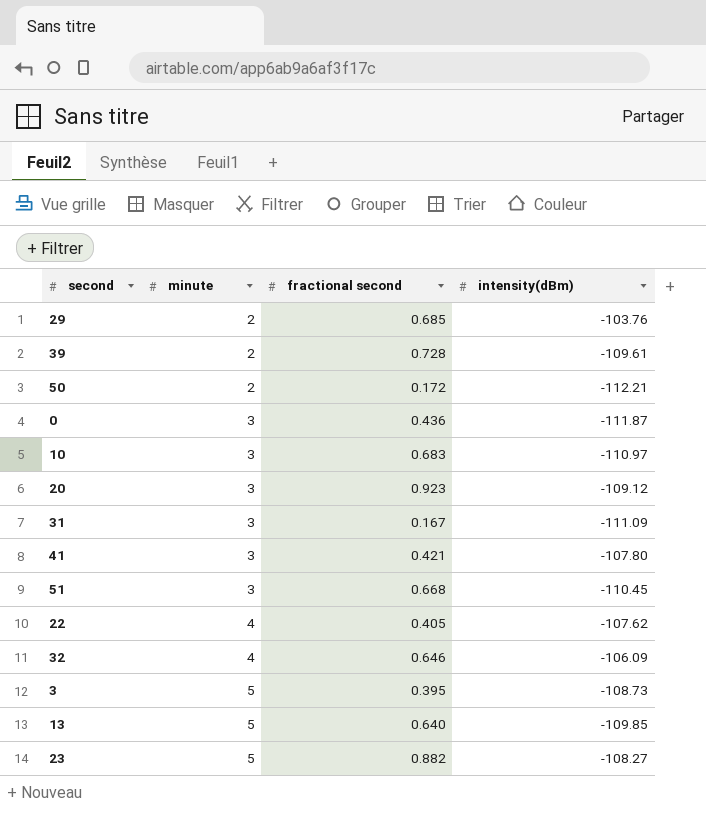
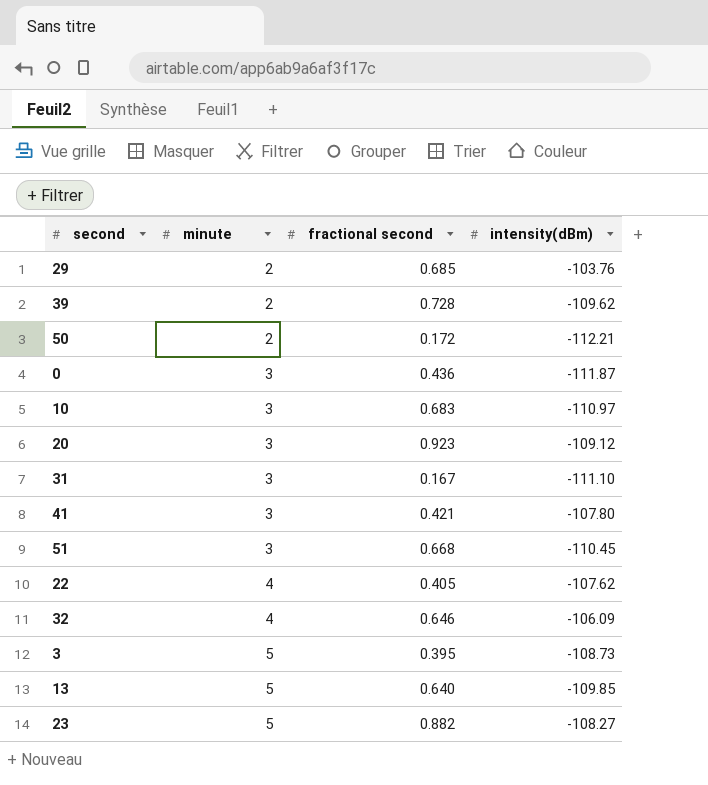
39 | intensity(dBm): -109.61 -> -109.62
31 | intensity(dBm): -111.09 -> -111.10

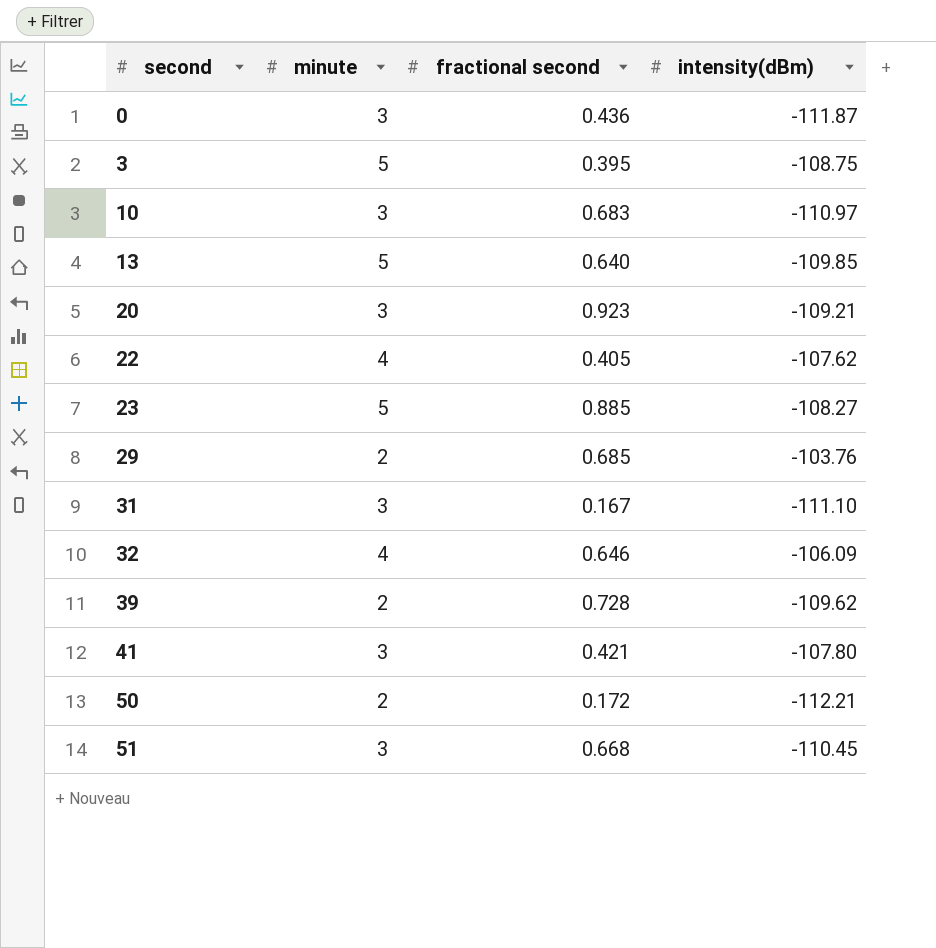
row order: minute ascending -> second ascending
3 | intensity(dBm): -108.73 -> -108.75
20 | intensity(dBm): -109.12 -> -109.21
23 | fractional second: 0.882 -> 0.885

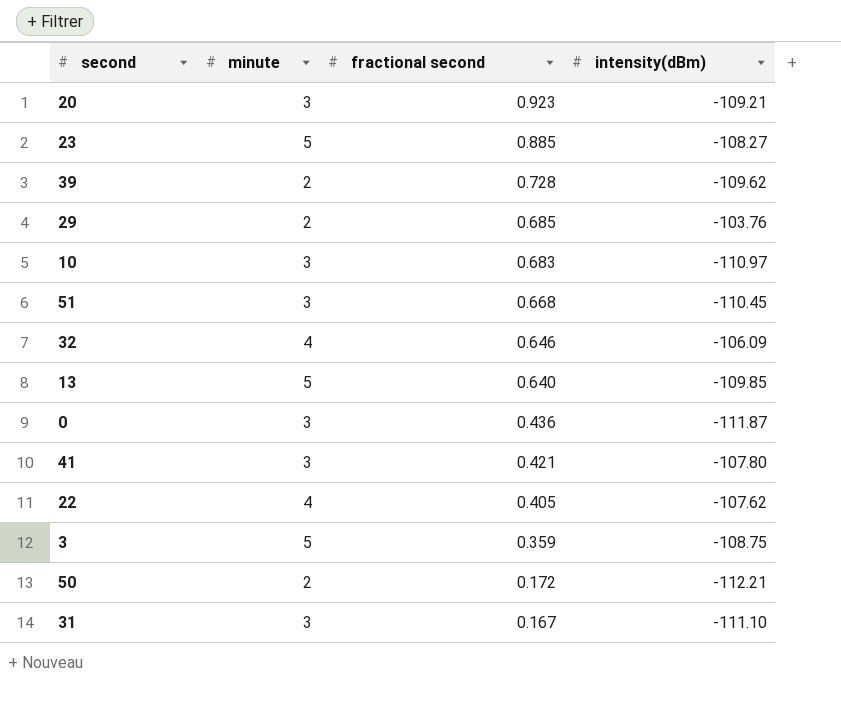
row order: second ascending -> fractional second descending
3 | fractional second: 0.395 -> 0.359

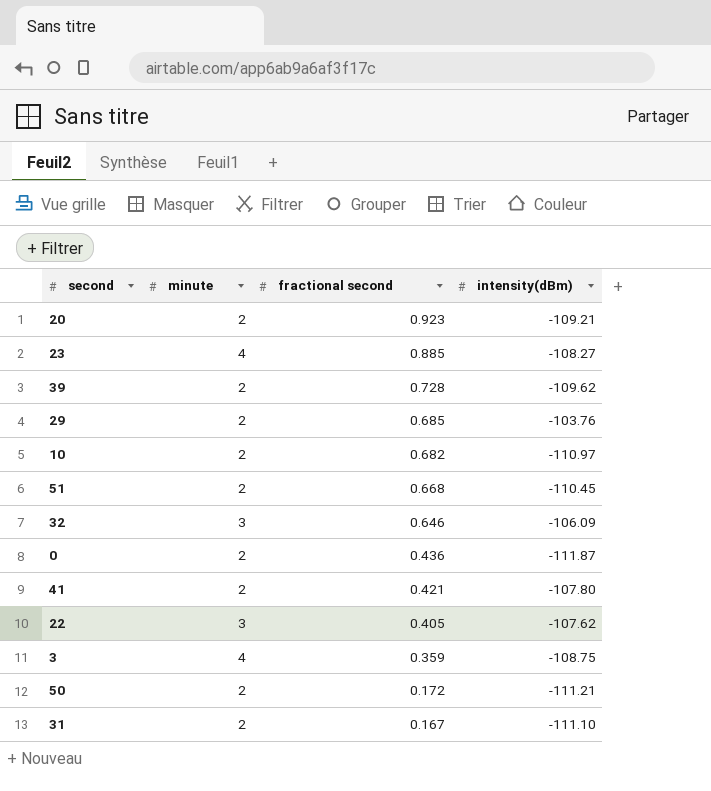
row 13: 5 | 0.640 | -109.85 -> none
20 | minute: 3 -> 2
23 | minute: 5 -> 4
10 | minute: 3 -> 2
10 | fractional second: 0.683 -> 0.682
51 | minute: 3 -> 2
32 | minute: 4 -> 3
0 | minute: 3 -> 2
41 | minute: 3 -> 2
22 | minute: 4 -> 3
3 | minute: 5 -> 4
50 | intensity(dBm): -112.21 -> -111.21
31 | minute: 3 -> 2

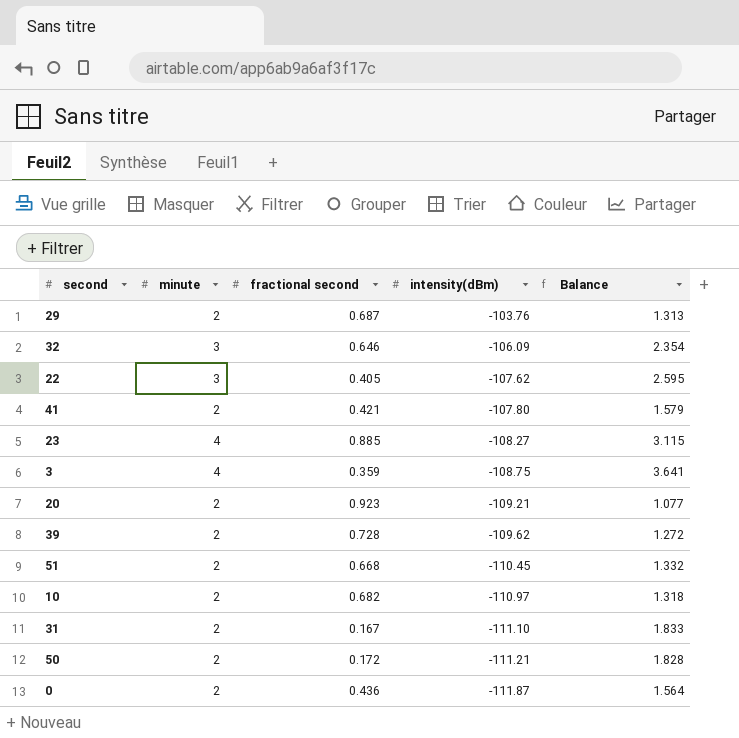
row order: fractional second descending -> intensity(dBm) descending
column Balance | formula: none -> [minute] - [fractional second]
29 | fractional second: 0.685 -> 0.687

